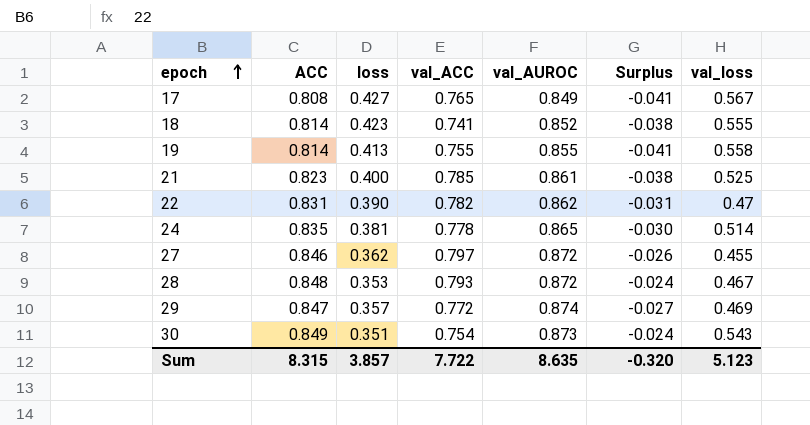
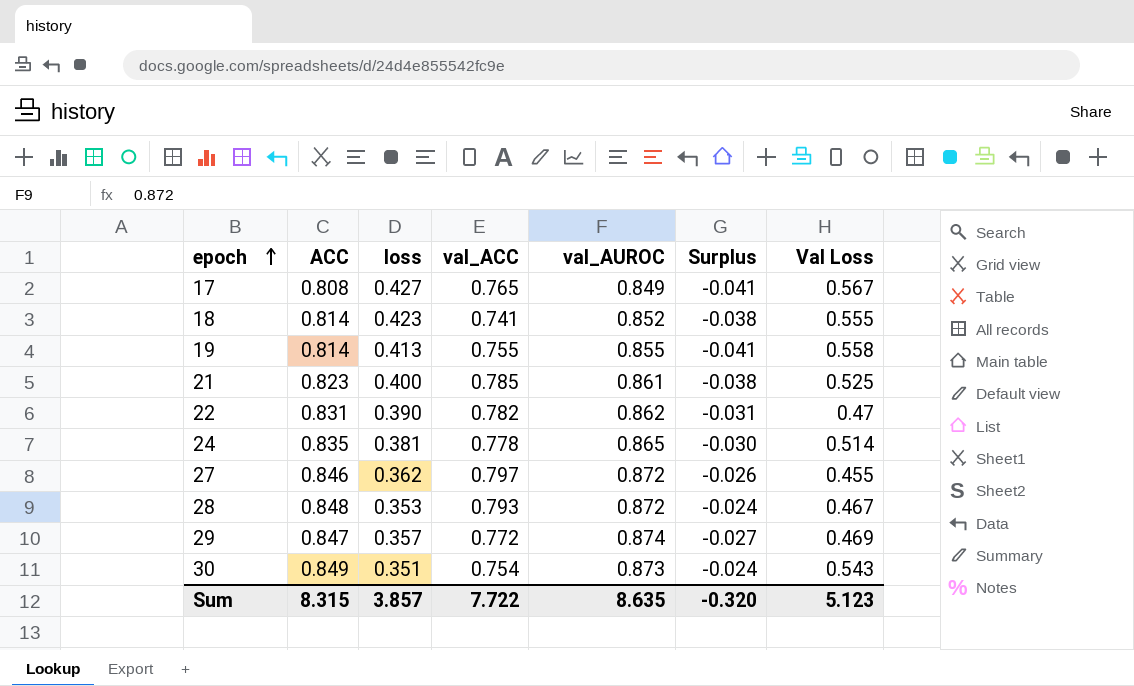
column name: val_loss -> Val Loss

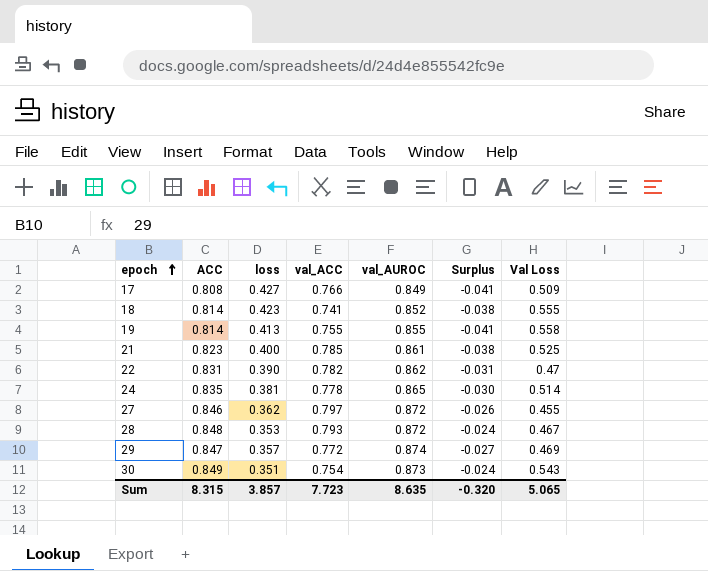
17 | val_ACC: 0.765 -> 0.766
17 | Val Loss: 0.567 -> 0.509
Sum | val_ACC: 7.722 -> 7.723
Sum | Val Loss: 5.123 -> 5.065

